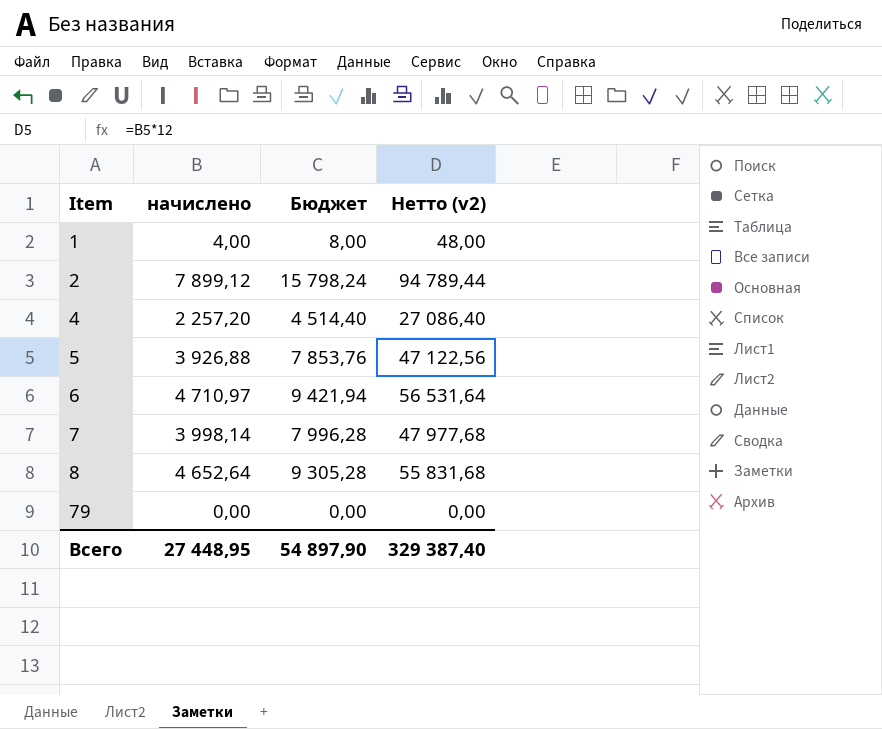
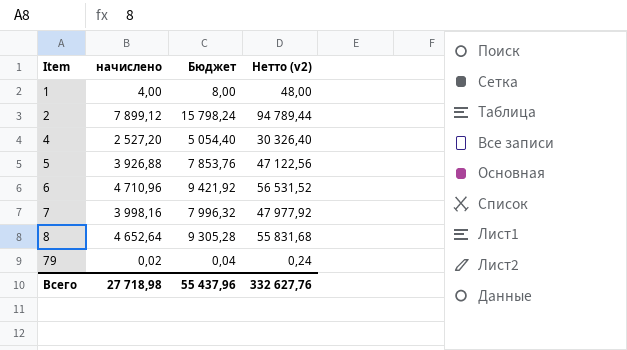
4 | начислено: 2 257,20 -> 2 527,20
4 | Бюджет: 4 514,40 -> 5 054,40
4 | Нетто (v2): 27 086,40 -> 30 326,40
6 | начислено: 4 710,97 -> 4 710,96
6 | Бюджет: 9 421,94 -> 9 421,92
6 | Нетто (v2): 56 531,64 -> 56 531,52
7 | начислено: 3 998,14 -> 3 998,16
7 | Бюджет: 7 996,28 -> 7 996,32
7 | Нетто (v2): 47 977,68 -> 47 977,92
79 | начислено: 0,00 -> 0,02
79 | Бюджет: 0,00 -> 0,04
79 | Нетто (v2): 0,00 -> 0,24
Всего | начислено: 27 448,95 -> 27 718,98
Всего | Бюджет: 54 897,90 -> 55 437,96
Всего | Нетто (v2): 329 387,40 -> 332 627,76

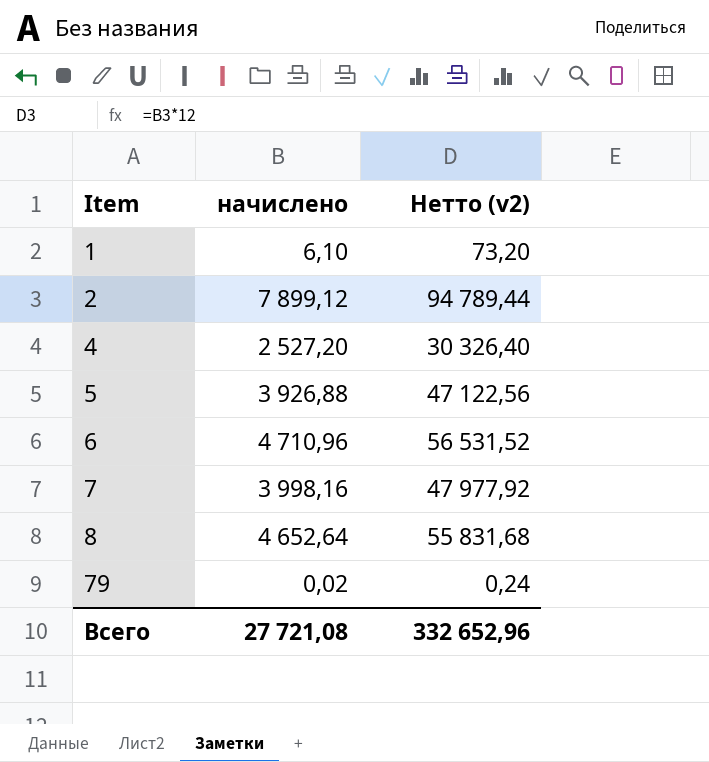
column Бюджет | formula: [начислено] * 2 -> none
1 | начислено: 4,00 -> 6,10
1 | Нетто (v2): 48,00 -> 73,20
Всего | начислено: 27 718,98 -> 27 721,08
Всего | Нетто (v2): 332 627,76 -> 332 652,96

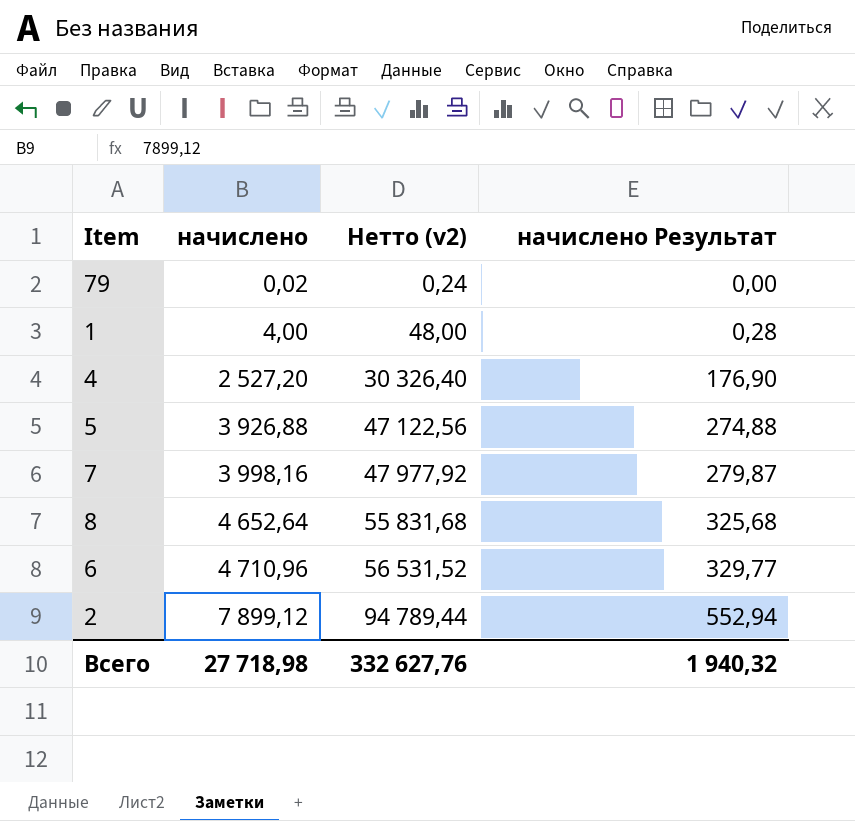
row order: Item ascending -> начислено ascending
column начислено Результат | formula: none -> [начислено] * 0,07
1 | начислено: 6,10 -> 4,00
1 | Нетто (v2): 73,20 -> 48,00
Всего | начислено: 27 721,08 -> 27 718,98
Всего | Нетто (v2): 332 652,96 -> 332 627,76

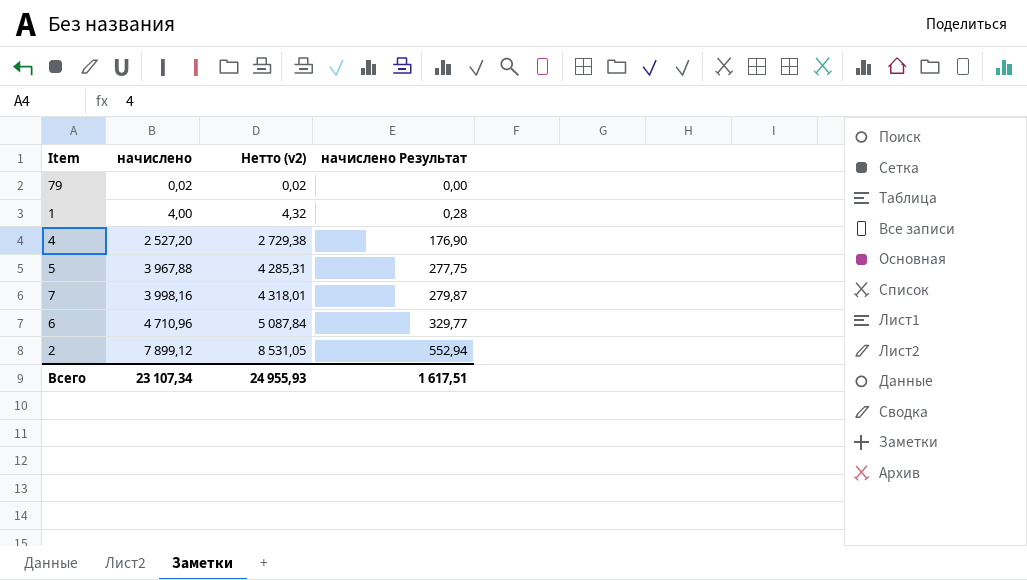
column Нетто (v2) | formula: [начислено] * 12 -> [начислено] * 1,08
row 8: 4 652,64 | 55 831,68 | 325,68 -> none
5 | начислено: 3 926,88 -> 3 967,88
5 | начислено Результат: 274,88 -> 277,75
Всего | начислено: 27 718,98 -> 23 107,34
Всего | Нетто (v2): 332 627,76 -> 24 955,93
Всего | начислено Результат: 1 940,32 -> 1 617,51

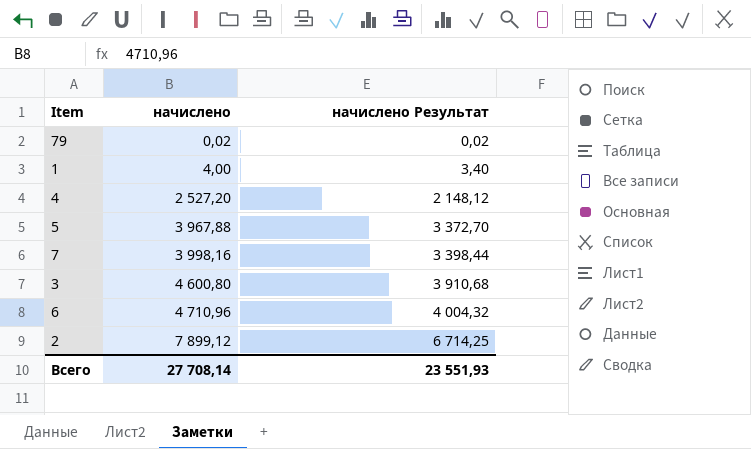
column Нетто (v2) | formula: [начислено] * 1,08 -> none
column начислено Результат | formula: [начислено] * 0,07 -> [начислено] * 0,85
row 3: none -> 4 600,80 | 3 910,68
Всего | начислено: 23 107,34 -> 27 708,14
Всего | начислено Результат: 1 617,51 -> 23 551,93

